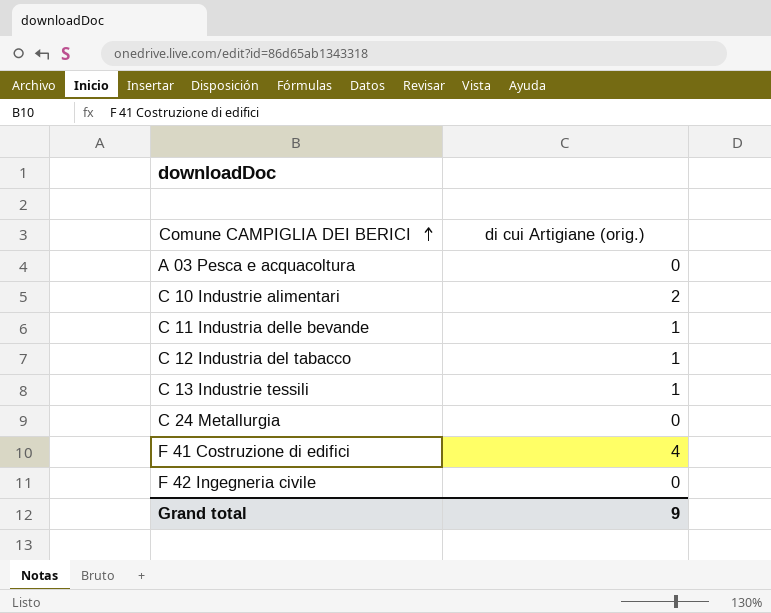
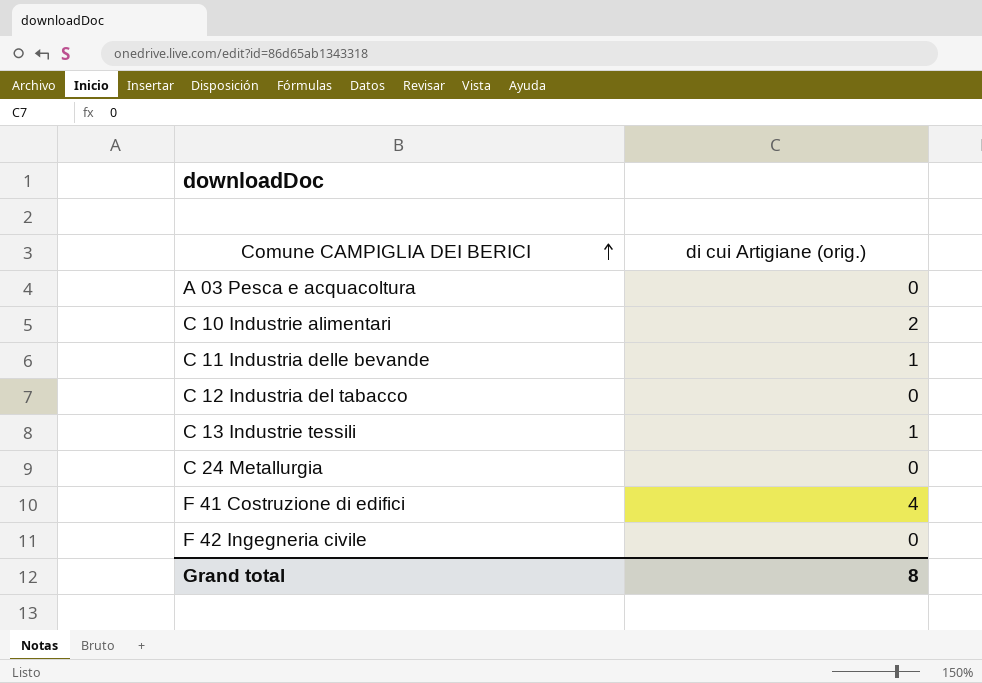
C 12 Industria del tabacco | di cui Artigiane (orig.): 1 -> 0
Grand total | di cui Artigiane (orig.): 9 -> 8

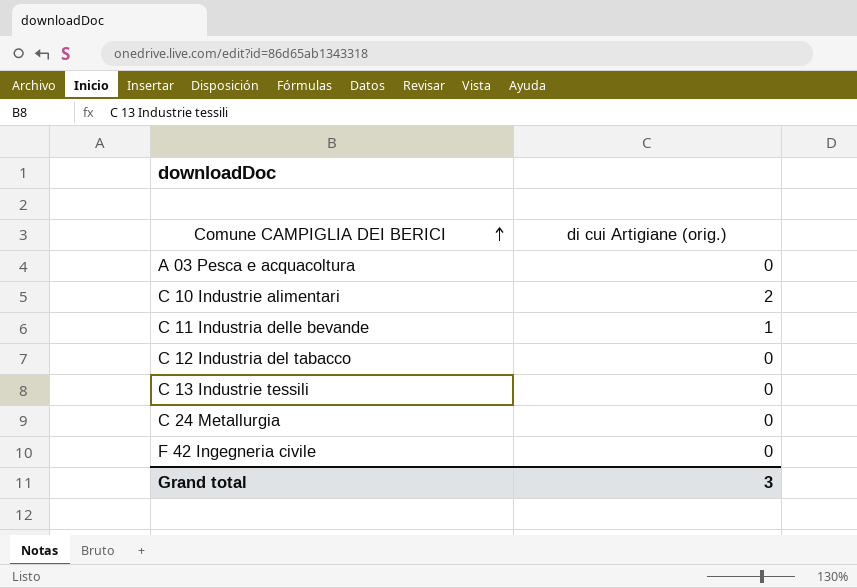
row F 41 Costruzione di edifici: 4 -> none
C 13 Industrie tessili | di cui Artigiane (orig.): 1 -> 0
Grand total | di cui Artigiane (orig.): 8 -> 3

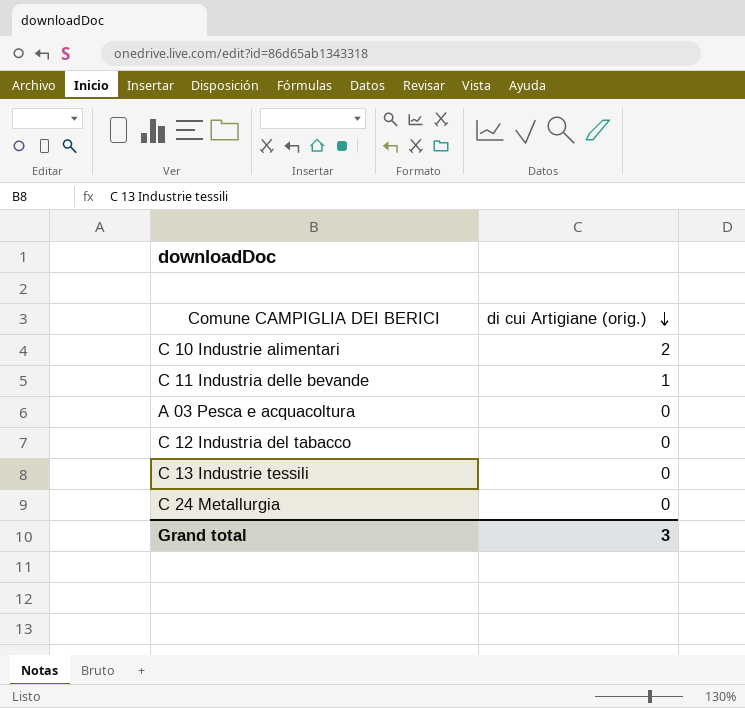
row order: Comune CAMPIGLIA DEI BERICI ascending -> di cui Artigiane (orig.) descending
row F 42 Ingegneria civile: 0 -> none

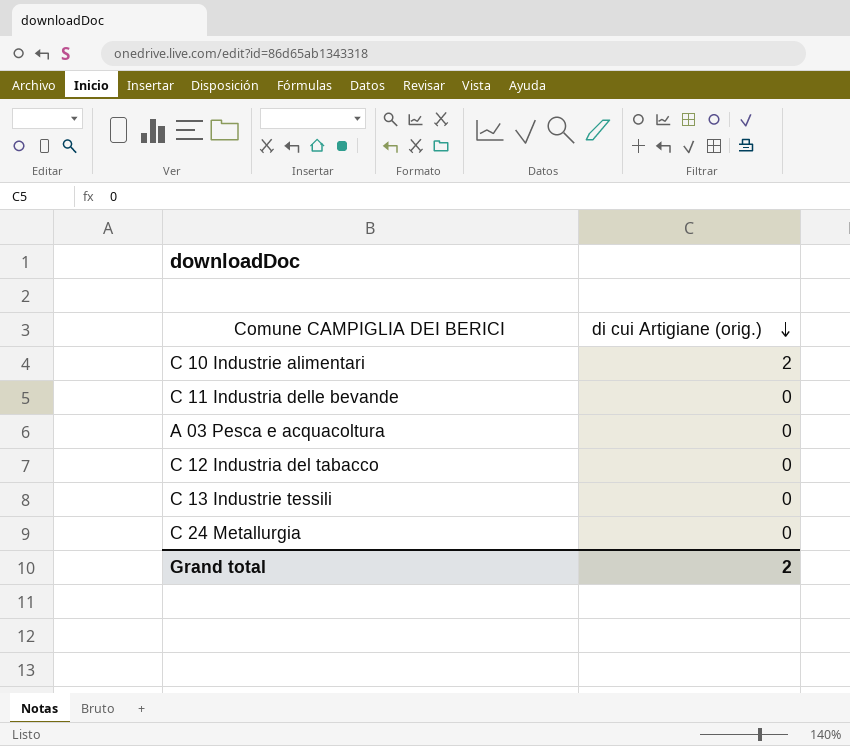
C 11 Industria delle bevande | di cui Artigiane (orig.): 1 -> 0
Grand total | di cui Artigiane (orig.): 3 -> 2

